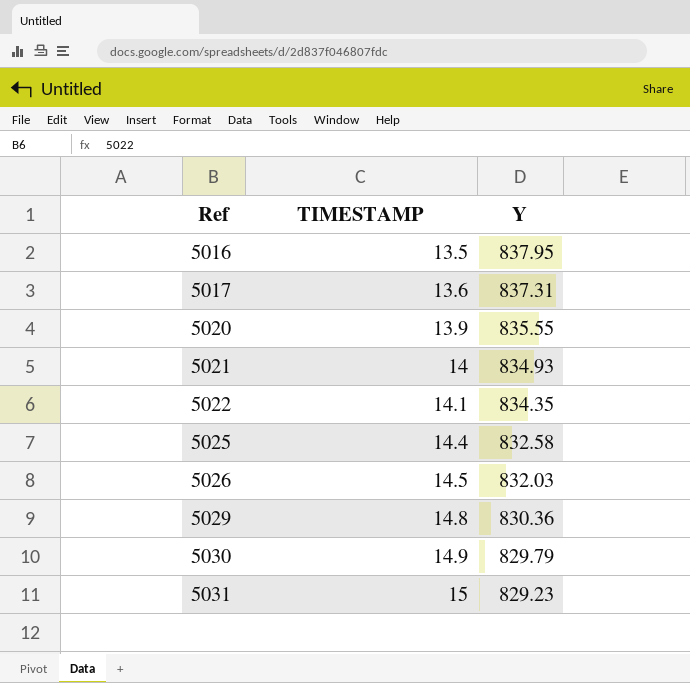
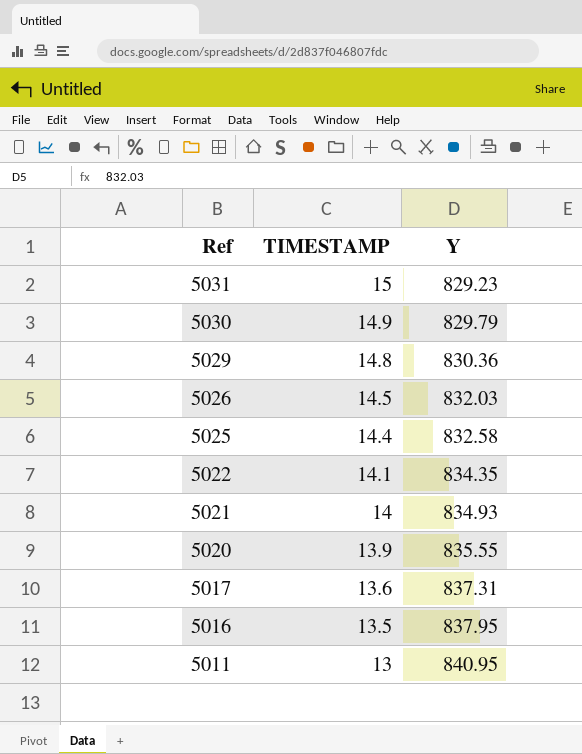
row order: Ref ascending -> Ref descending
row 5011: none -> 13 | 840.95

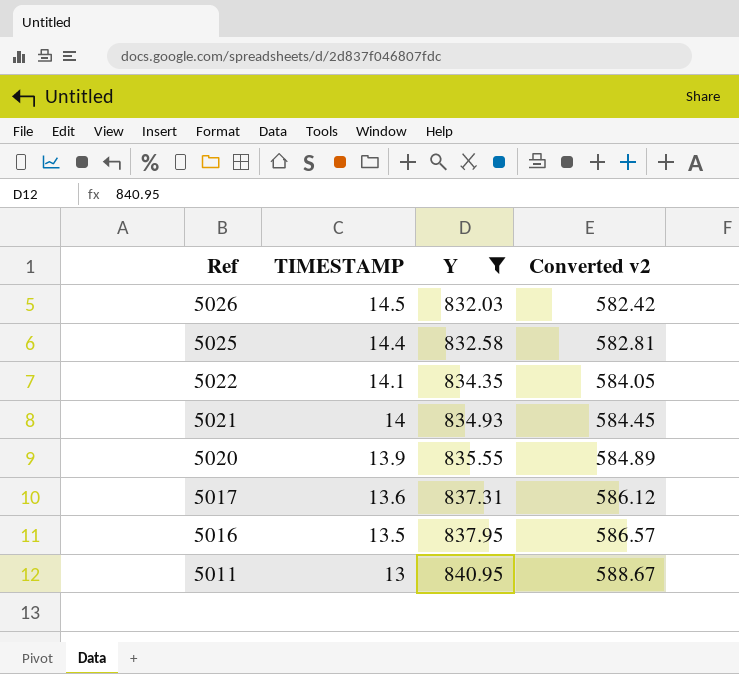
filter: none -> Y >= 832.03
column Converted v2 | formula: none -> [Y] * 0.7

